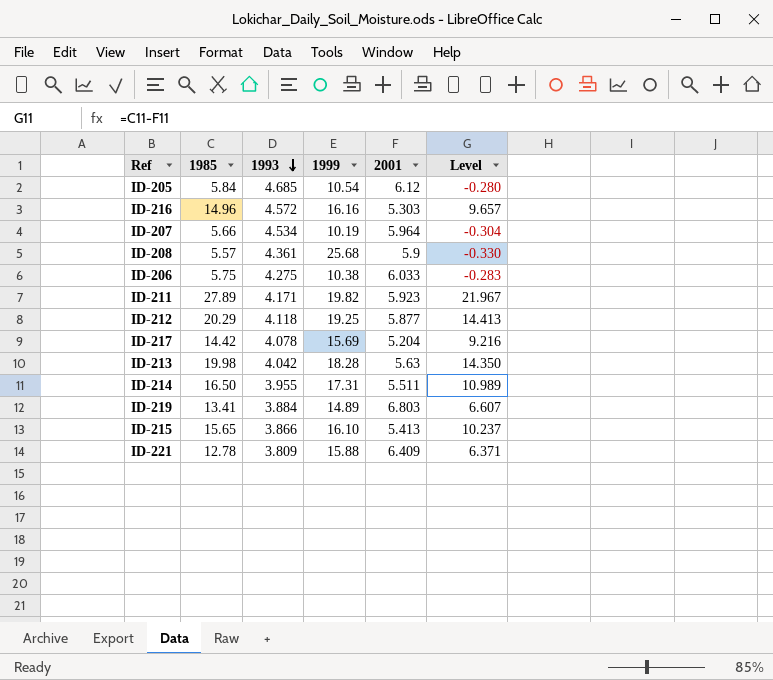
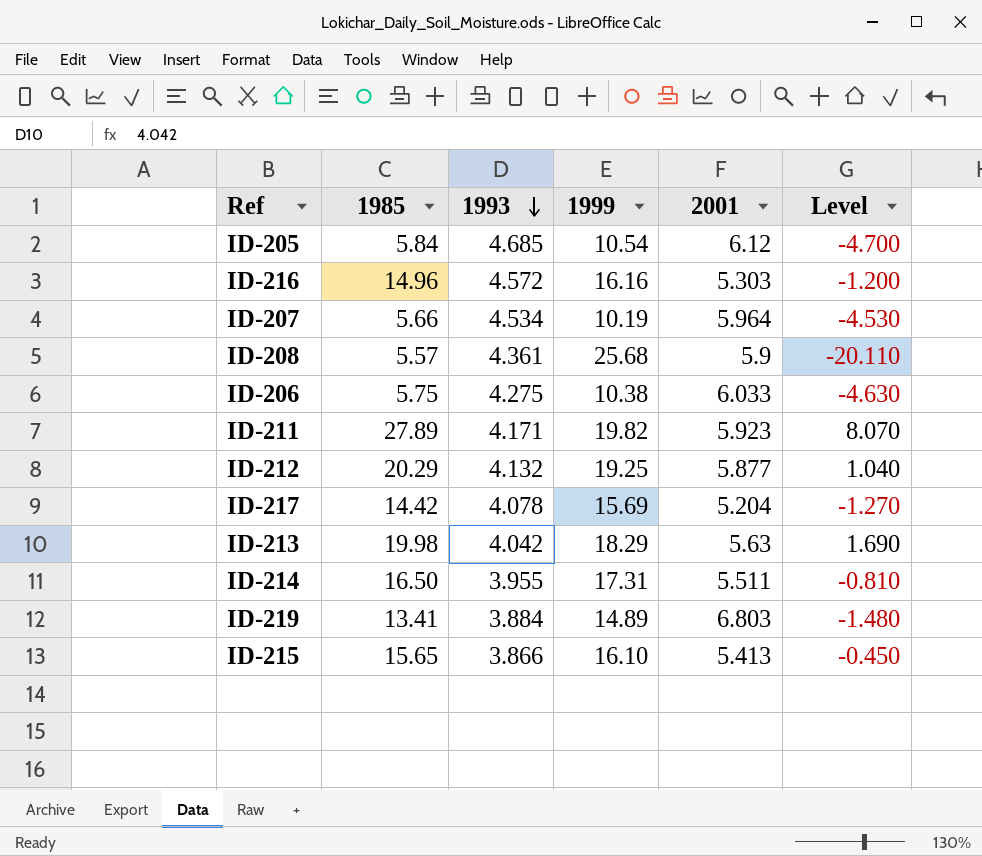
column Level | formula: [1985] - [2001] -> [1985] - [1999]
row ID-221: 12.78 | 3.809 | 15.88 | 6.409 | 6.371 -> none
ID-212 | 1993: 4.118 -> 4.132
ID-213 | 1999: 18.28 -> 18.29

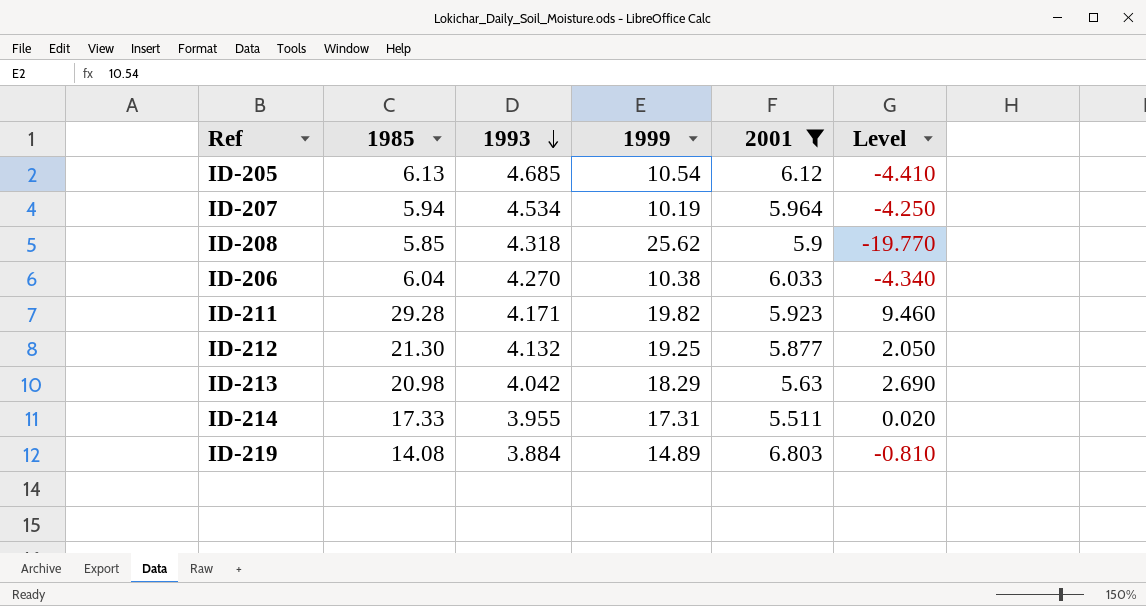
filter: none -> 2001 >= 5.511
ID-205 | 1985: 5.84 -> 6.13
ID-205 | Level: -4.700 -> -4.410
ID-207 | 1985: 5.66 -> 5.94
ID-207 | Level: -4.530 -> -4.250
ID-208 | 1985: 5.57 -> 5.85
ID-208 | 1993: 4.361 -> 4.318
ID-208 | 1999: 25.68 -> 25.62
ID-208 | Level: -20.110 -> -19.770
ID-206 | 1985: 5.75 -> 6.04
ID-206 | 1993: 4.275 -> 4.270
ID-206 | Level: -4.630 -> -4.340
ID-211 | 1985: 27.89 -> 29.28
ID-211 | Level: 8.070 -> 9.460
ID-212 | 1985: 20.29 -> 21.30
ID-212 | Level: 1.040 -> 2.050
ID-213 | 1985: 19.98 -> 20.98
ID-213 | Level: 1.690 -> 2.690
ID-214 | 1985: 16.50 -> 17.33
ID-214 | Level: -0.810 -> 0.020
ID-219 | 1985: 13.41 -> 14.08
ID-219 | Level: -1.480 -> -0.810

